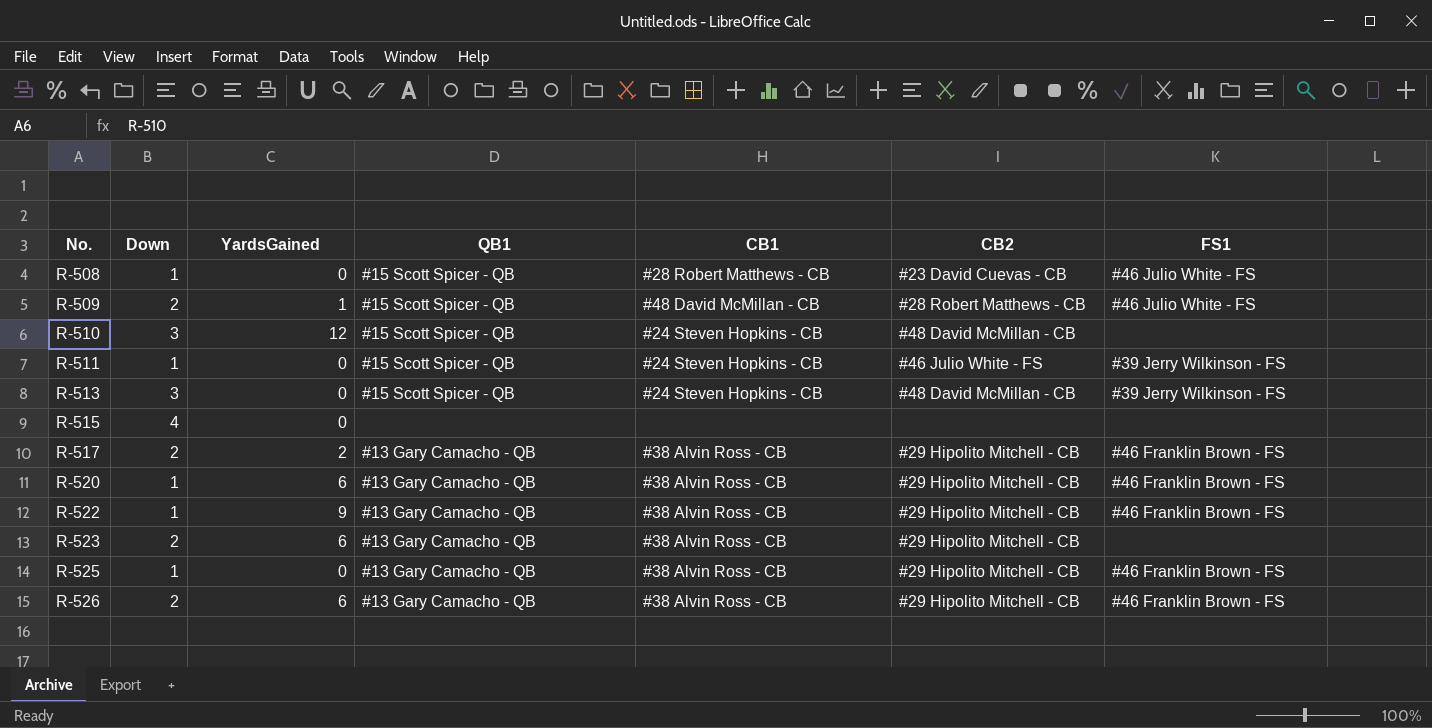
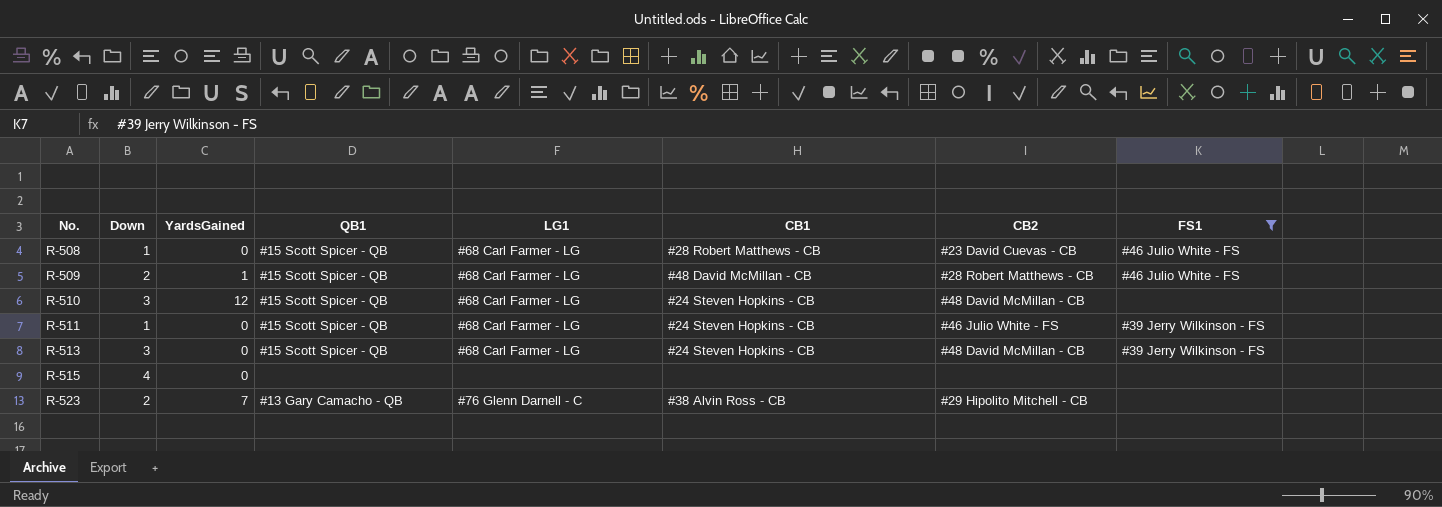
filter: none -> FS1 != #46 Franklin Brown - FS
column LG1 | position: none -> 5
R-523 | YardsGained: 6 -> 7

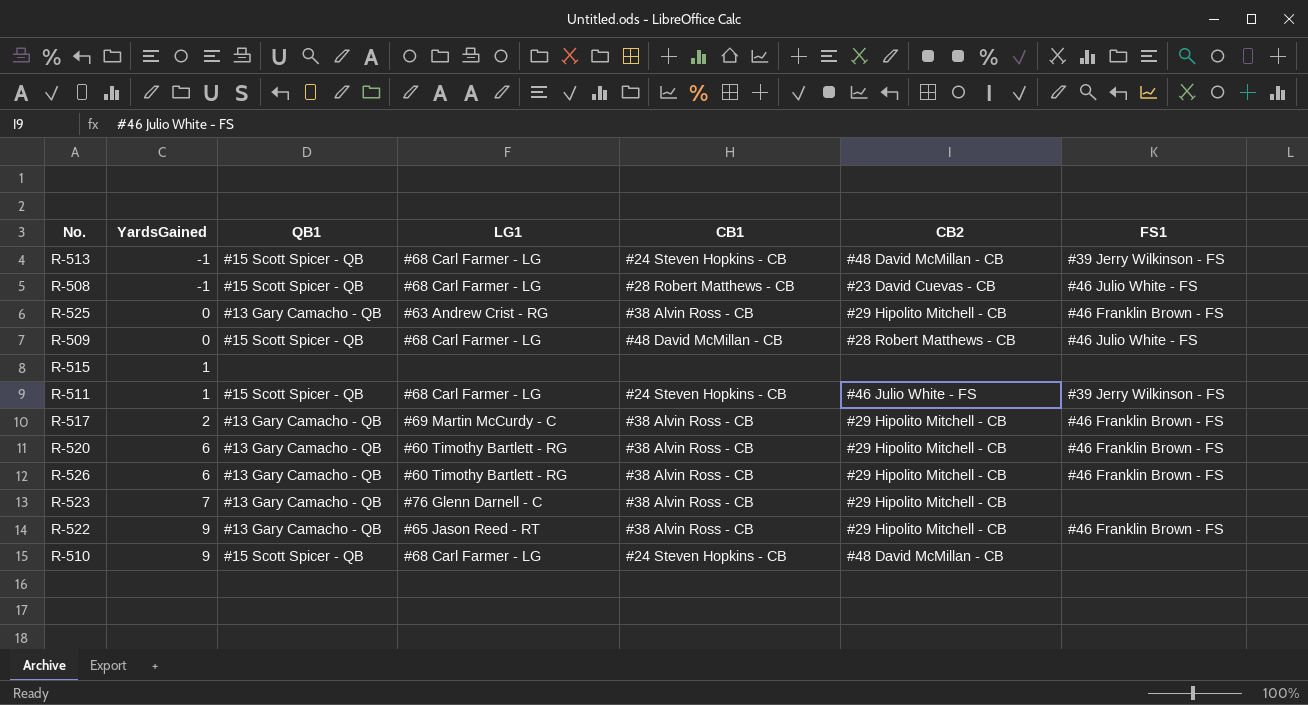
filter: FS1 != #46 Franklin Brown - FS -> none
row order: No. ascending -> YardsGained ascending
column Down | position: 2 -> none
R-513 | YardsGained: 0 -> -1
R-508 | YardsGained: 0 -> -1
R-509 | YardsGained: 1 -> 0
R-515 | YardsGained: 0 -> 1
R-511 | YardsGained: 0 -> 1
R-510 | YardsGained: 12 -> 9

